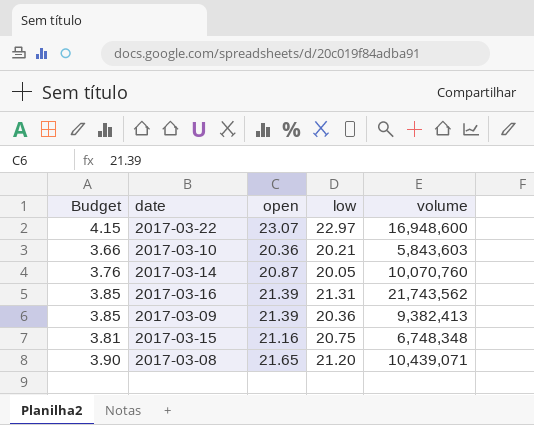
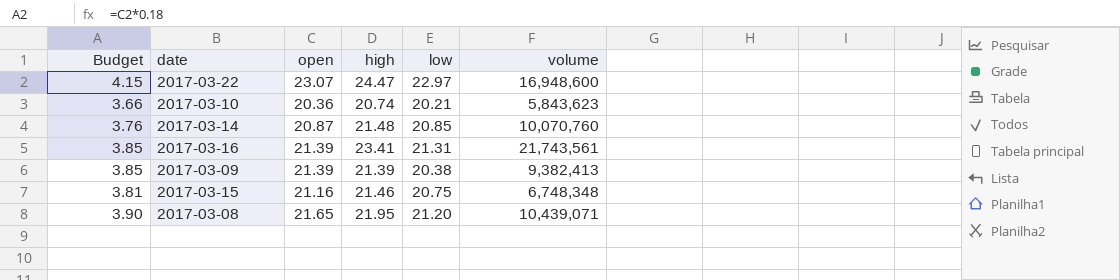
column high | position: none -> 4
2017-03-10 | volume: 5,843,603 -> 5,843,623
2017-03-14 | low: 20.05 -> 20.85
2017-03-16 | volume: 21,743,562 -> 21,743,561
2017-03-09 | low: 20.36 -> 20.38

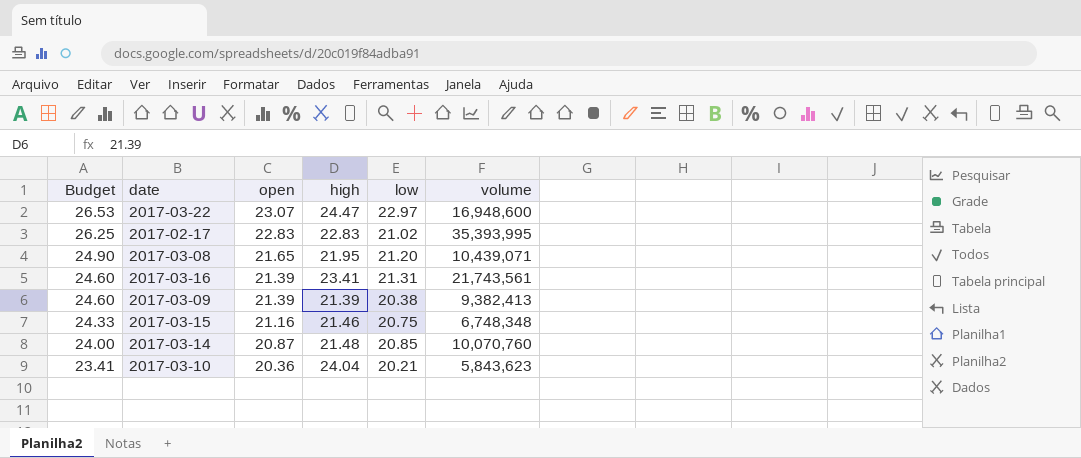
row order: none -> Budget descending
column Budget | formula: [open] * 0.18 -> [open] * 1.15
row 2017-02-17: none -> 26.25 | 22.83 | 22.83 | 21.02 | 35,393,995
2017-03-10 | high: 20.74 -> 24.04

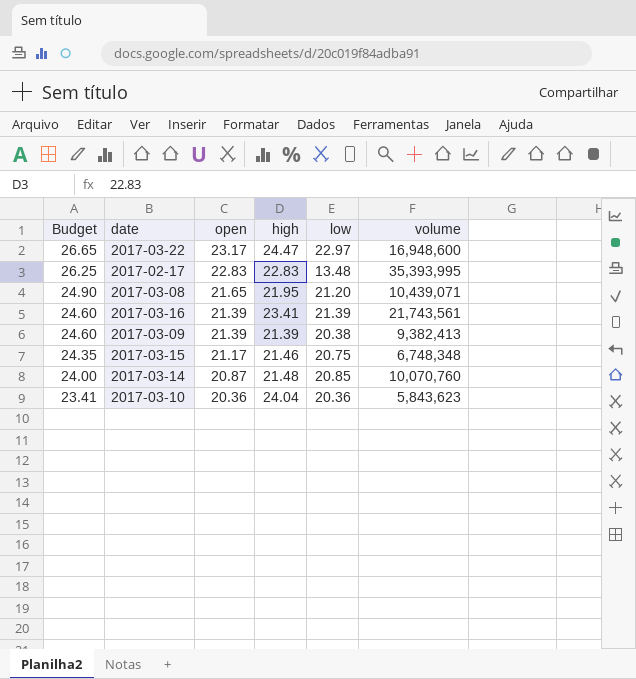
2017-03-22 | Budget: 26.53 -> 26.65
2017-03-22 | open: 23.07 -> 23.17
2017-02-17 | low: 21.02 -> 13.48
2017-03-16 | low: 21.31 -> 21.39
2017-03-15 | Budget: 24.33 -> 24.35
2017-03-15 | open: 21.16 -> 21.17
2017-03-10 | low: 20.21 -> 20.36

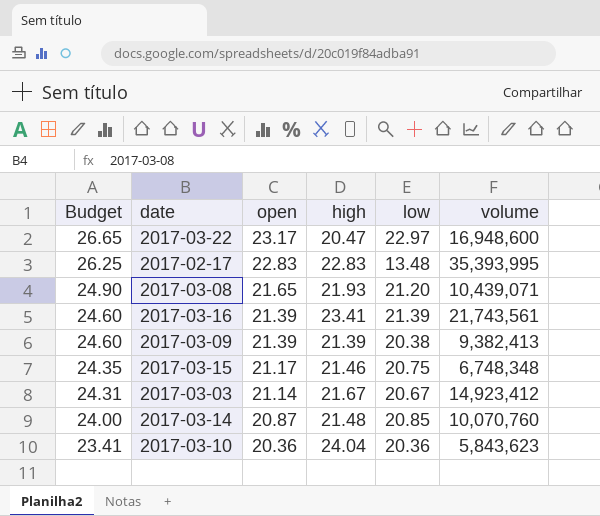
2017-03-22 | high: 24.47 -> 20.47
2017-03-08 | high: 21.95 -> 21.93
row 2017-03-03: none -> 24.31 | 21.14 | 21.67 | 20.67 | 14,923,412

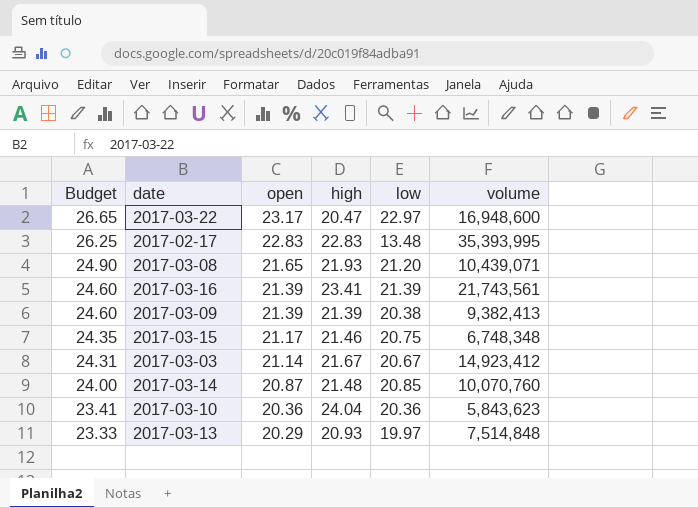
row 2017-03-13: none -> 23.33 | 20.29 | 20.93 | 19.97 | 7,514,848

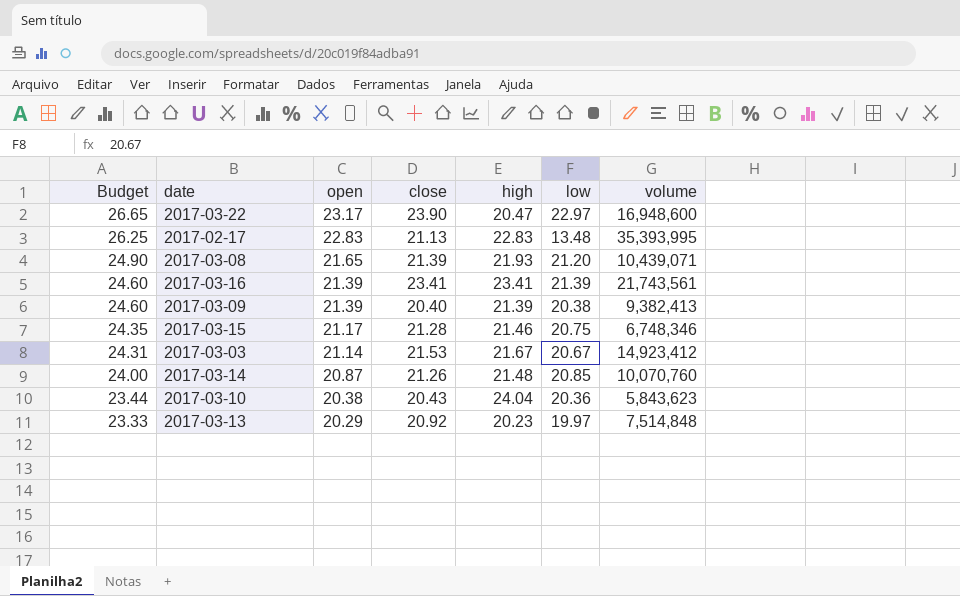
column close | position: none -> 4
2017-03-15 | volume: 6,748,348 -> 6,748,346
2017-03-10 | Budget: 23.41 -> 23.44
2017-03-10 | open: 20.36 -> 20.38
2017-03-13 | high: 20.93 -> 20.23

